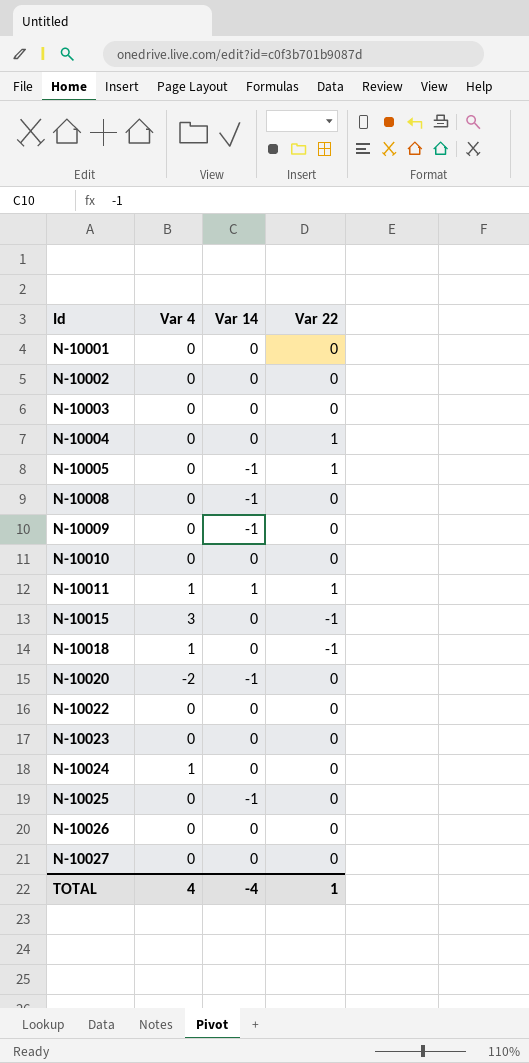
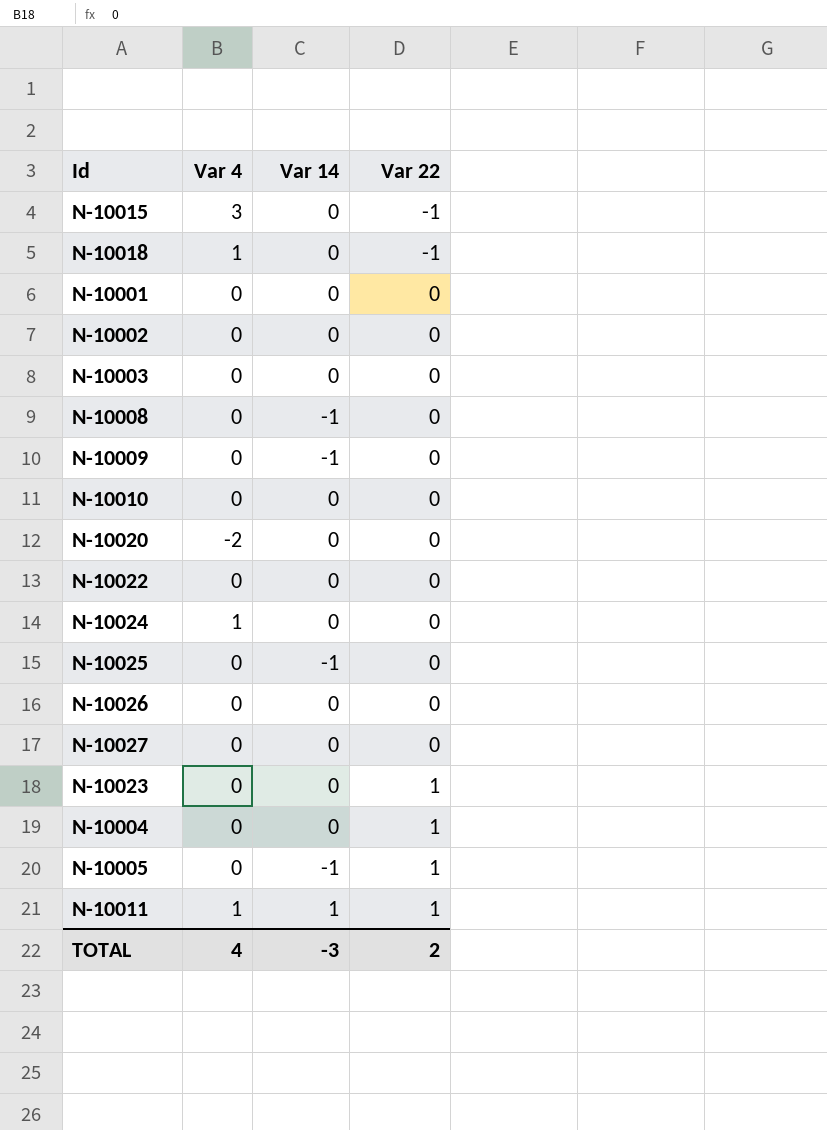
row order: Id ascending -> Var 22 ascending
N-10020 | Var 14: -1 -> 0
N-10023 | Var 22: 0 -> 1
TOTAL | Var 14: -4 -> -3
TOTAL | Var 22: 1 -> 2

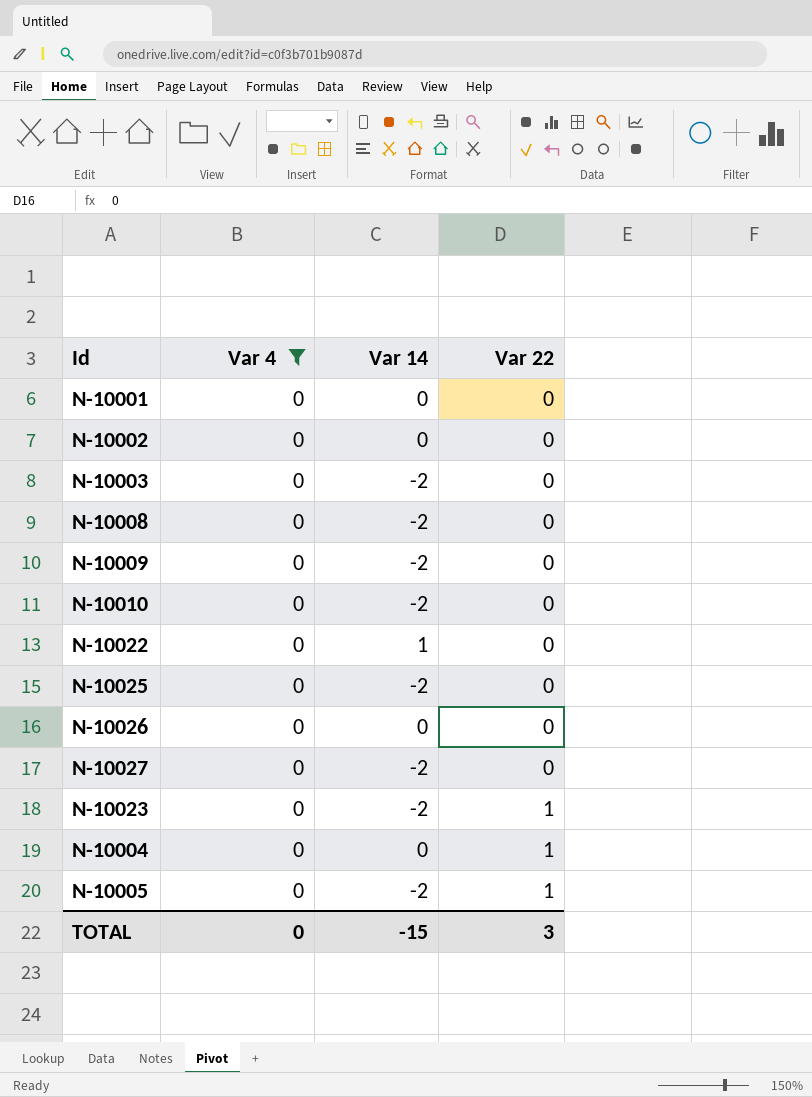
filter: none -> Var 4 = 0
N-10003 | Var 14: 0 -> -2
N-10008 | Var 14: -1 -> -2
N-10009 | Var 14: -1 -> -2
N-10010 | Var 14: 0 -> -2
N-10022 | Var 14: 0 -> 1
N-10025 | Var 14: -1 -> -2
N-10027 | Var 14: 0 -> -2
N-10023 | Var 14: 0 -> -2
N-10005 | Var 14: -1 -> -2
TOTAL | Var 4: 4 -> 0
TOTAL | Var 14: -3 -> -15
TOTAL | Var 22: 2 -> 3

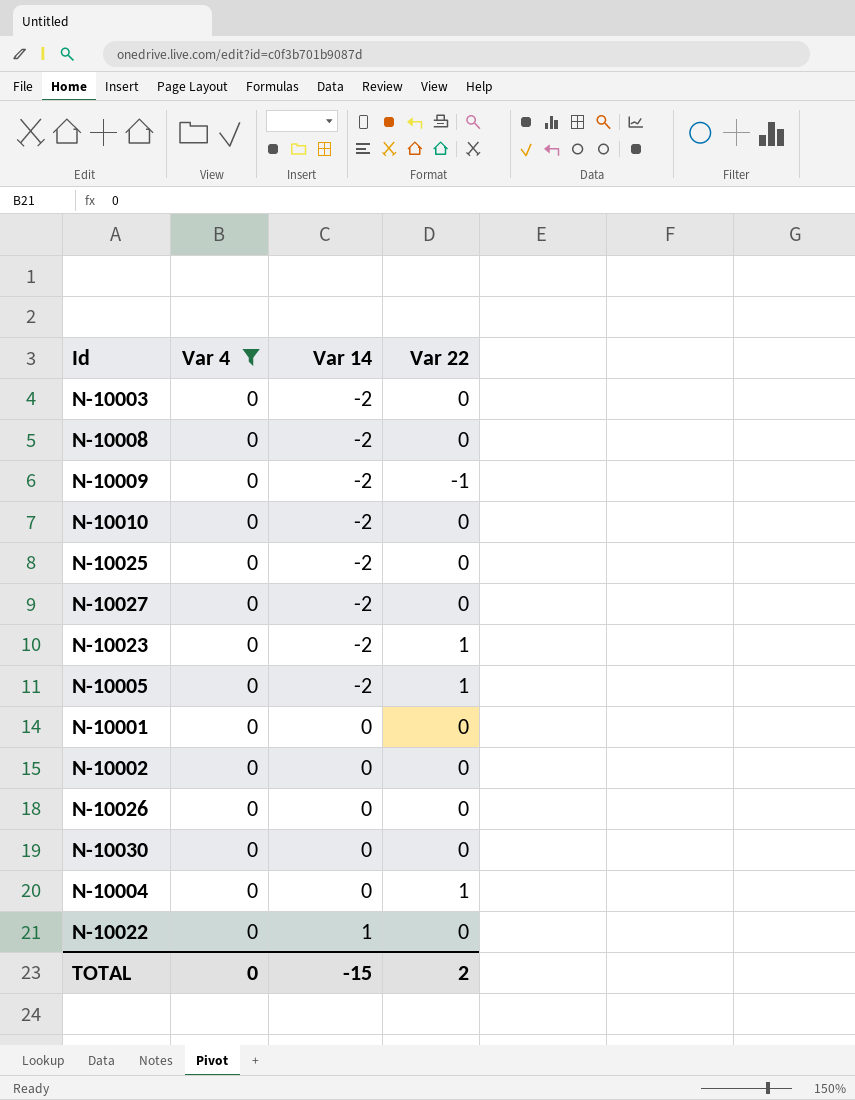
row order: Var 22 ascending -> Var 14 ascending
N-10009 | Var 22: 0 -> -1
row N-10030: none -> 0 | 0 | 0
TOTAL | Var 22: 3 -> 2

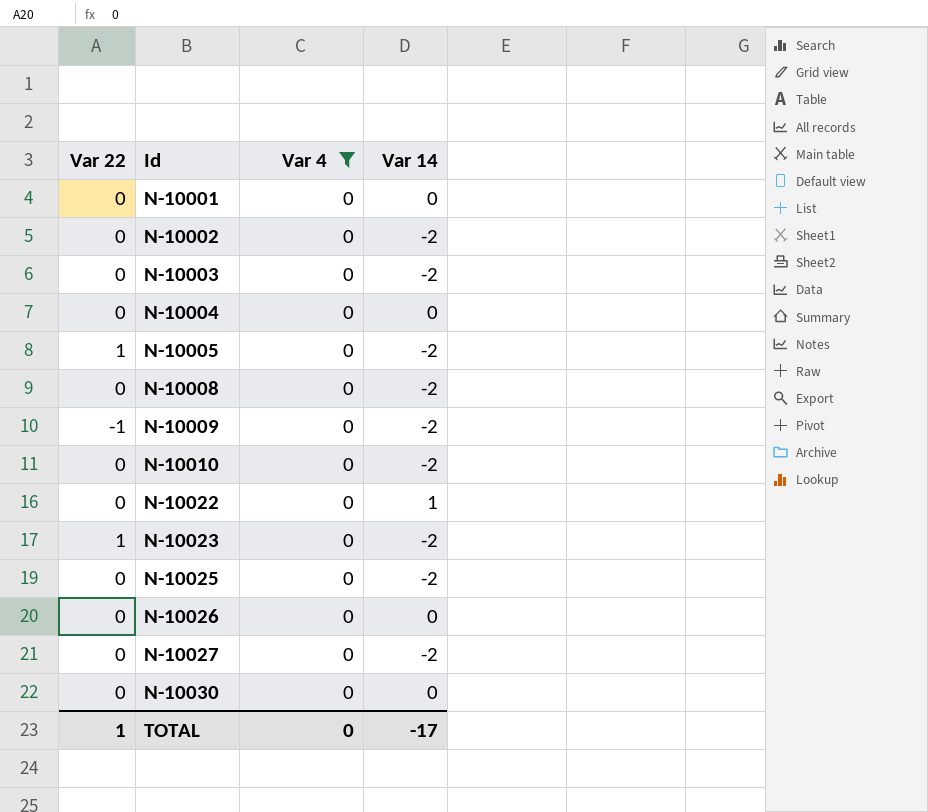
row order: Var 14 ascending -> Id ascending
column Var 22 | position: 4 -> 1
N-10002 | Var 14: 0 -> -2
N-10004 | Var 22: 1 -> 0
TOTAL | Var 22: 2 -> 1
TOTAL | Var 14: -15 -> -17

